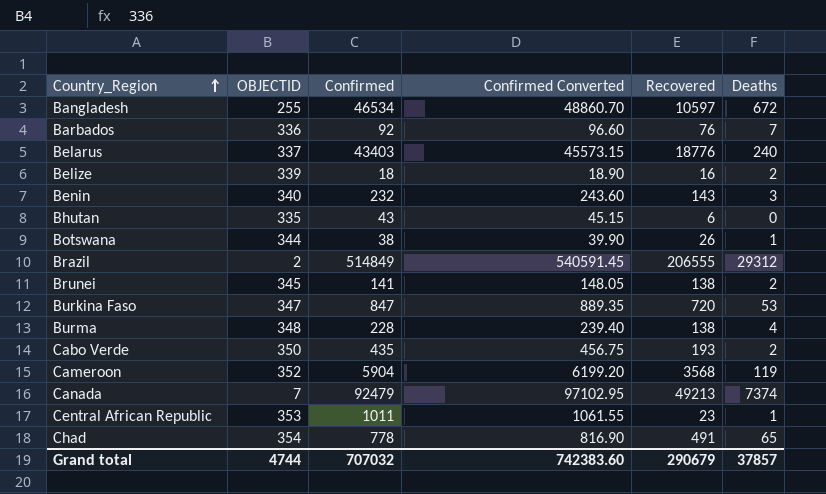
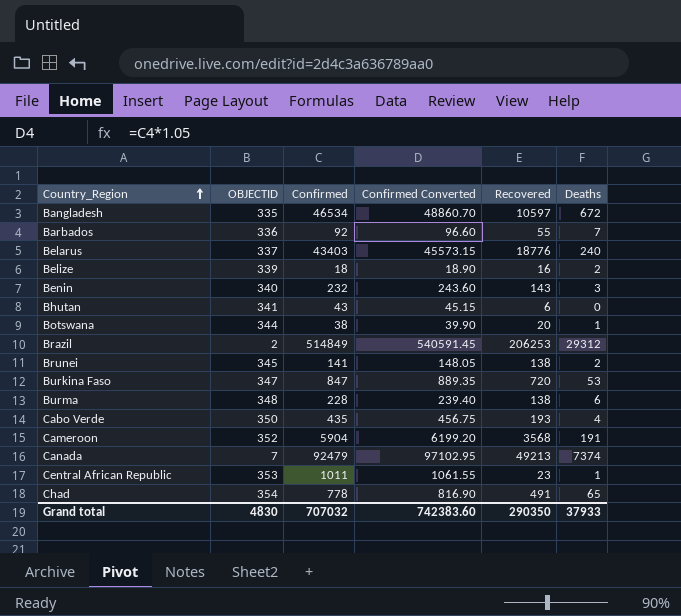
Bangladesh | OBJECTID: 255 -> 335
Barbados | Recovered: 76 -> 55
Bhutan | OBJECTID: 335 -> 341
Botswana | Recovered: 26 -> 20
Brazil | Recovered: 206555 -> 206253
Burma | Deaths: 4 -> 6
Cabo Verde | Deaths: 2 -> 4
Cameroon | Deaths: 119 -> 191
Grand total | OBJECTID: 4744 -> 4830
Grand total | Recovered: 290679 -> 290350
Grand total | Deaths: 37857 -> 37933

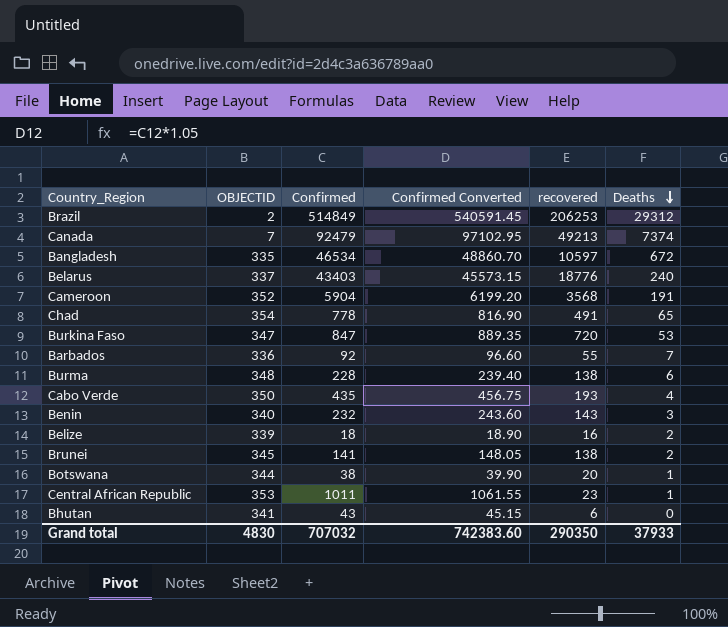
row order: Country_Region ascending -> Deaths descending
column name: Recovered -> recovered

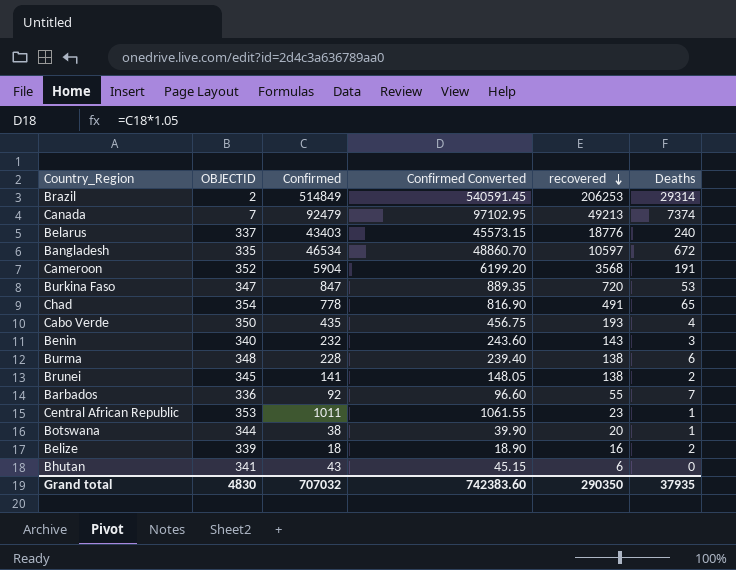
row order: Deaths descending -> recovered descending
Brazil | Deaths: 29312 -> 29314
Grand total | Deaths: 37933 -> 37935

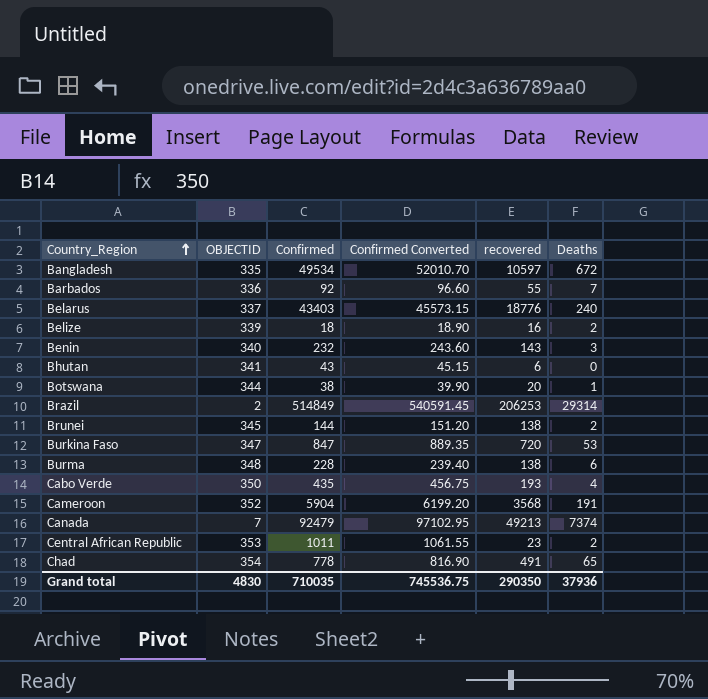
row order: recovered descending -> Country_Region ascending
Bangladesh | Confirmed: 46534 -> 49534
Bangladesh | Confirmed Converted: 48860.70 -> 52010.70
Brunei | Confirmed: 141 -> 144
Brunei | Confirmed Converted: 148.05 -> 151.20
Central African Republic | Deaths: 1 -> 2
Grand total | Confirmed: 707032 -> 710035
Grand total | Confirmed Converted: 742383.60 -> 745536.75
Grand total | Deaths: 37935 -> 37936

